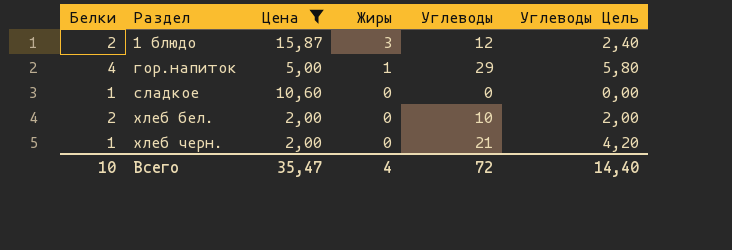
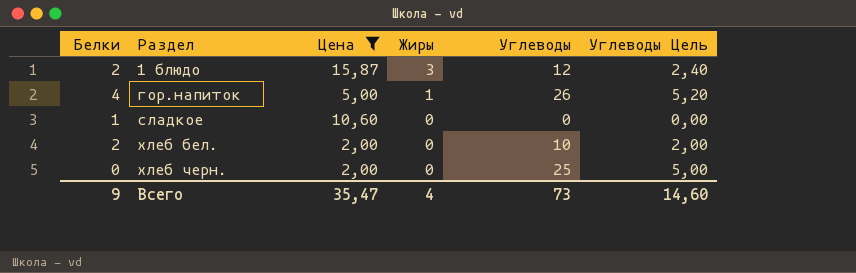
гор.напиток | Углеводы: 29 -> 26
гор.напиток | Углеводы Цель: 5,80 -> 5,20
хлеб черн. | Белки: 1 -> 0
хлеб черн. | Углеводы: 21 -> 25
хлеб черн. | Углеводы Цель: 4,20 -> 5,00
Всего | Белки: 10 -> 9
Всего | Углеводы: 72 -> 73
Всего | Углеводы Цель: 14,40 -> 14,60

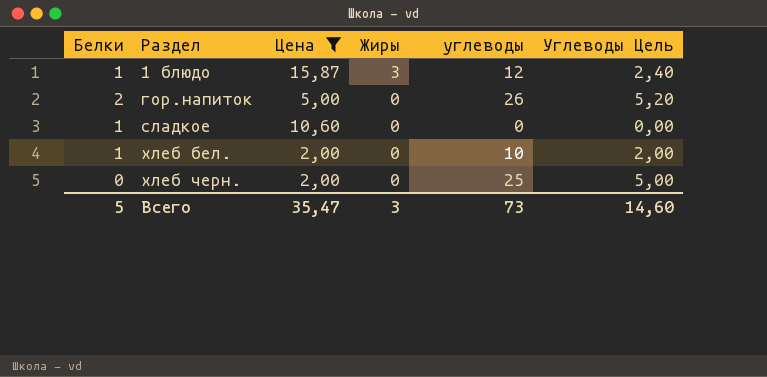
column name: Углеводы -> углеводы
1 блюдо | Белки: 2 -> 1
гор.напиток | Белки: 4 -> 2
гор.напиток | Жиры: 1 -> 0
хлеб бел. | Белки: 2 -> 1
Всего | Белки: 9 -> 5
Всего | Жиры: 4 -> 3

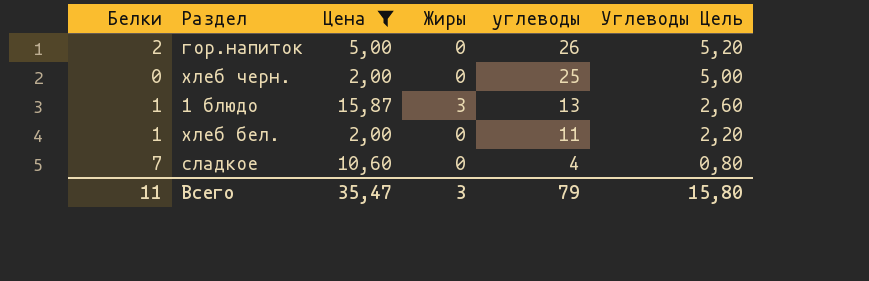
row order: Раздел ascending -> углеводы descending
1 блюдо | углеводы: 12 -> 13
1 блюдо | Углеводы Цель: 2,40 -> 2,60
хлеб бел. | углеводы: 10 -> 11
хлеб бел. | Углеводы Цель: 2,00 -> 2,20
сладкое | Белки: 1 -> 7
сладкое | углеводы: 0 -> 4
сладкое | Углеводы Цель: 0,00 -> 0,80
Всего | Белки: 5 -> 11
Всего | углеводы: 73 -> 79
Всего | Углеводы Цель: 14,60 -> 15,80

